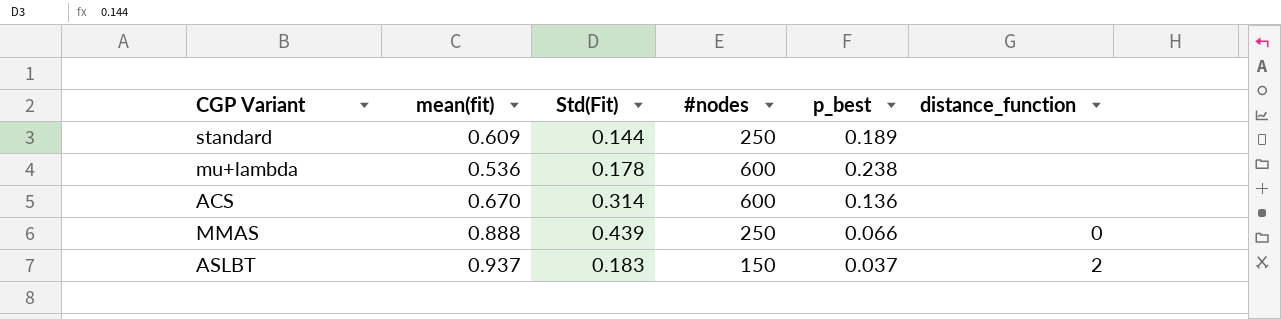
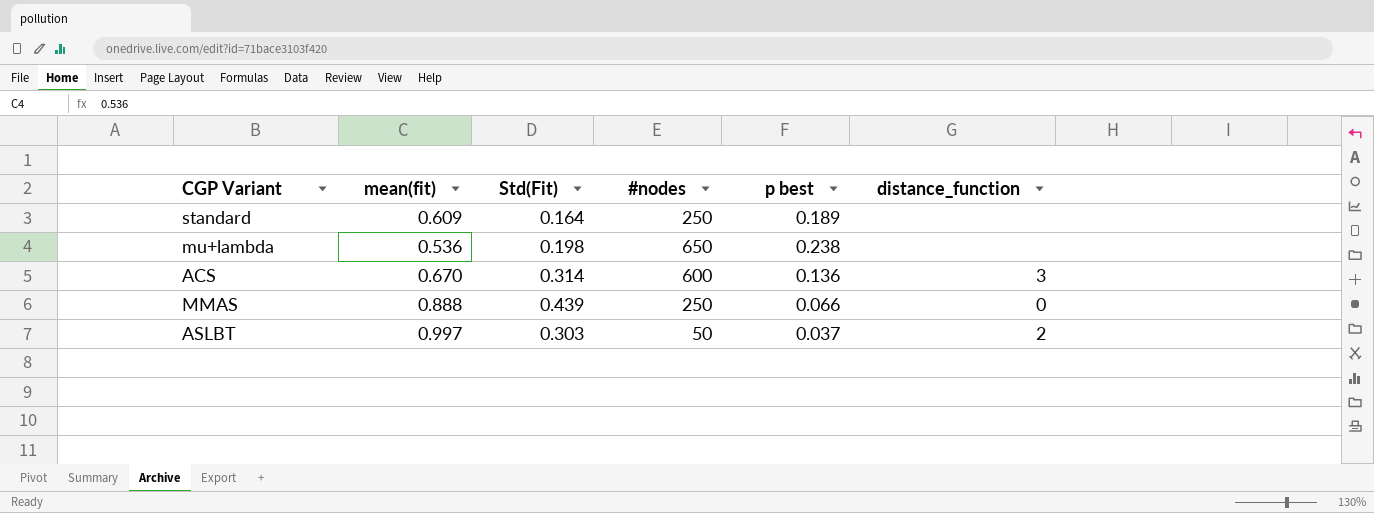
column name: p_best -> p best
standard | Std(Fit): 0.144 -> 0.164
mu+lambda | Std(Fit): 0.178 -> 0.198
mu+lambda | #nodes: 600 -> 650
ACS | distance_function: none -> 3
ASLBT | mean(fit): 0.937 -> 0.997
ASLBT | Std(Fit): 0.183 -> 0.303
ASLBT | #nodes: 150 -> 50

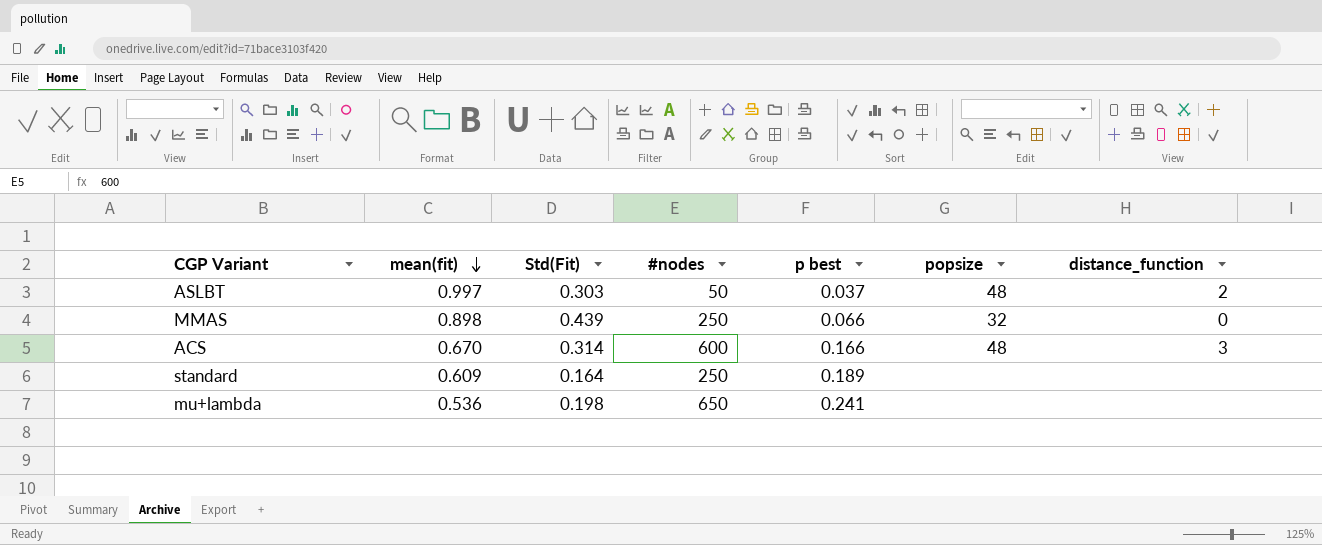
row order: none -> mean(fit) descending
column popsize | position: none -> 6
MMAS | mean(fit): 0.888 -> 0.898
ACS | p best: 0.136 -> 0.166
mu+lambda | p best: 0.238 -> 0.241

